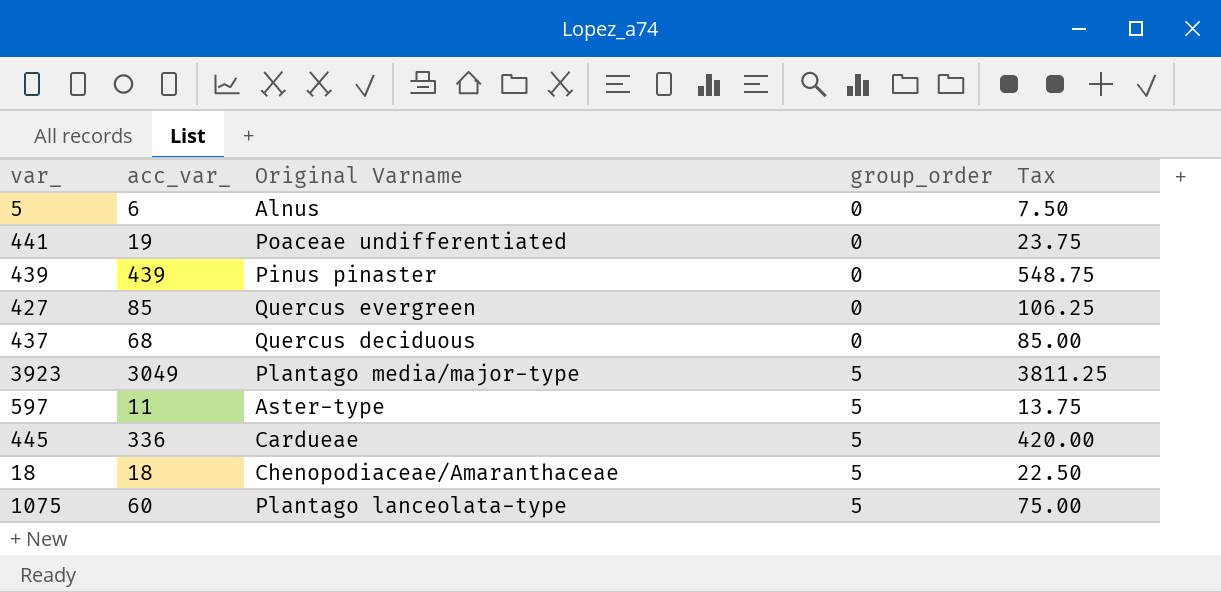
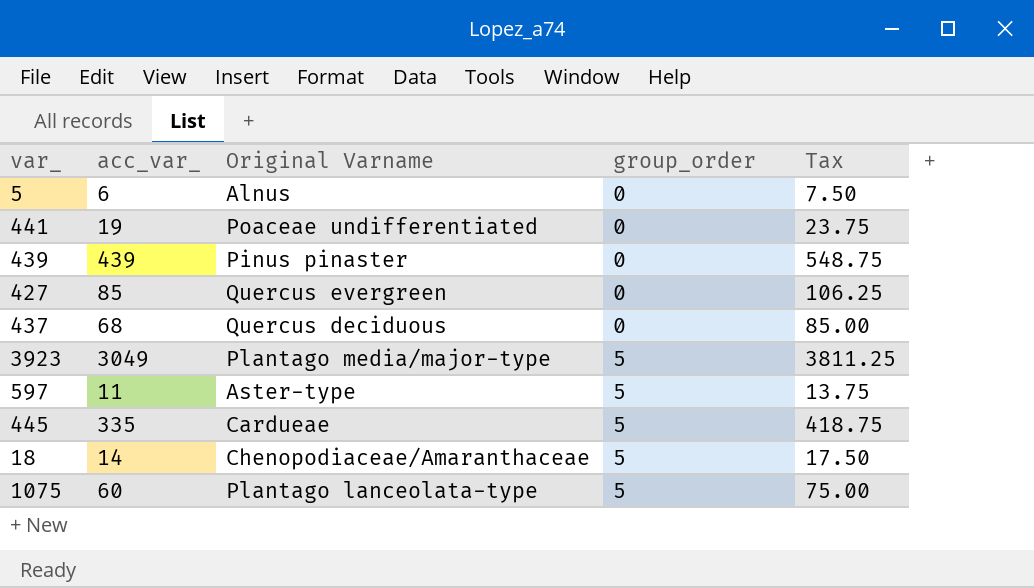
445 | acc_var_: 336 -> 335
445 | Tax: 420.00 -> 418.75
18 | acc_var_: 18 -> 14
18 | Tax: 22.50 -> 17.50

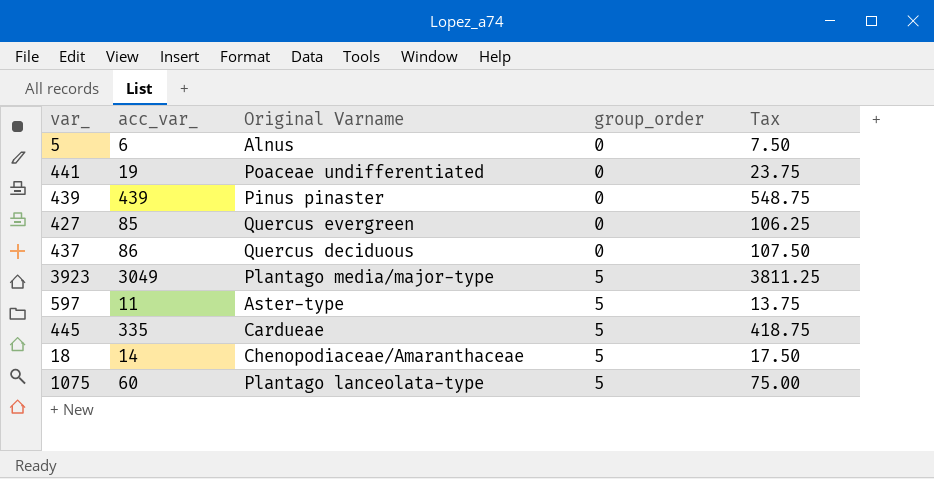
437 | acc_var_: 68 -> 86
437 | Tax: 85.00 -> 107.50

